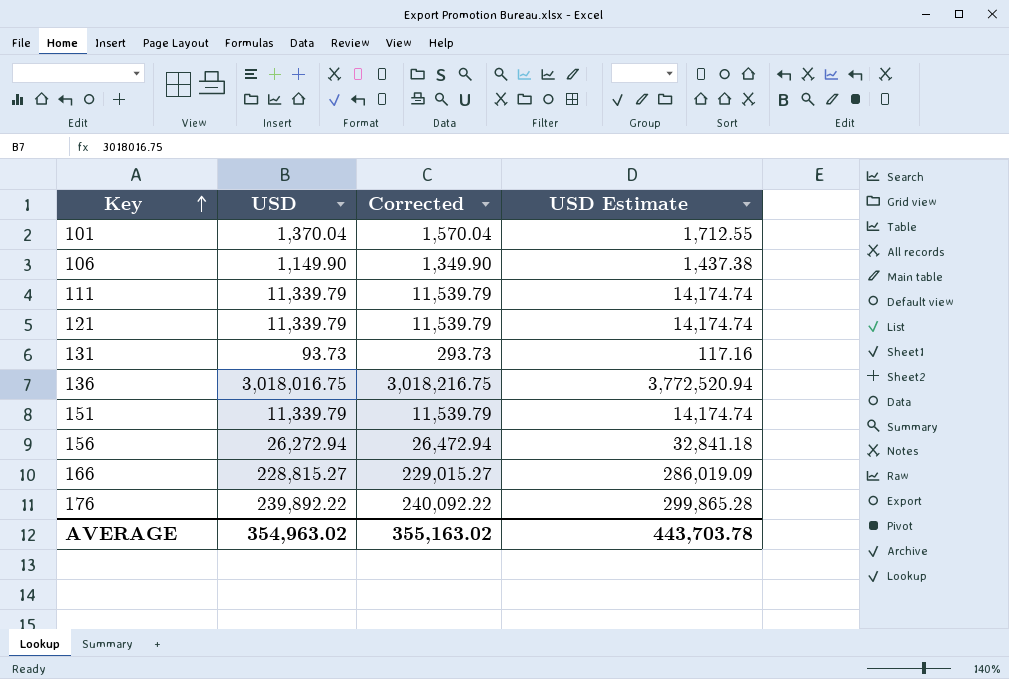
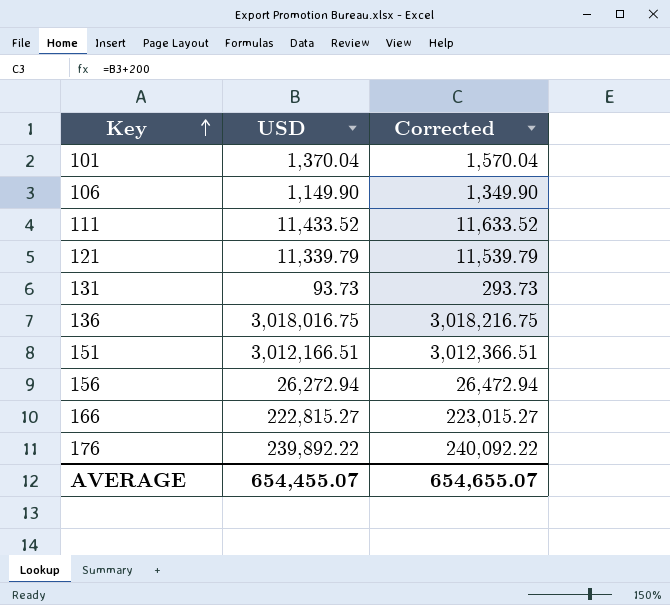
column USD Estimate | formula: [USD] * 1.25 -> none
111 | USD: 11,339.79 -> 11,433.52
111 | Corrected: 11,539.79 -> 11,633.52
151 | USD: 11,339.79 -> 3,012,166.51
151 | Corrected: 11,539.79 -> 3,012,366.51
166 | USD: 228,815.27 -> 222,815.27
166 | Corrected: 229,015.27 -> 223,015.27
AVERAGE | USD: 354,963.02 -> 654,455.07
AVERAGE | Corrected: 355,163.02 -> 654,655.07

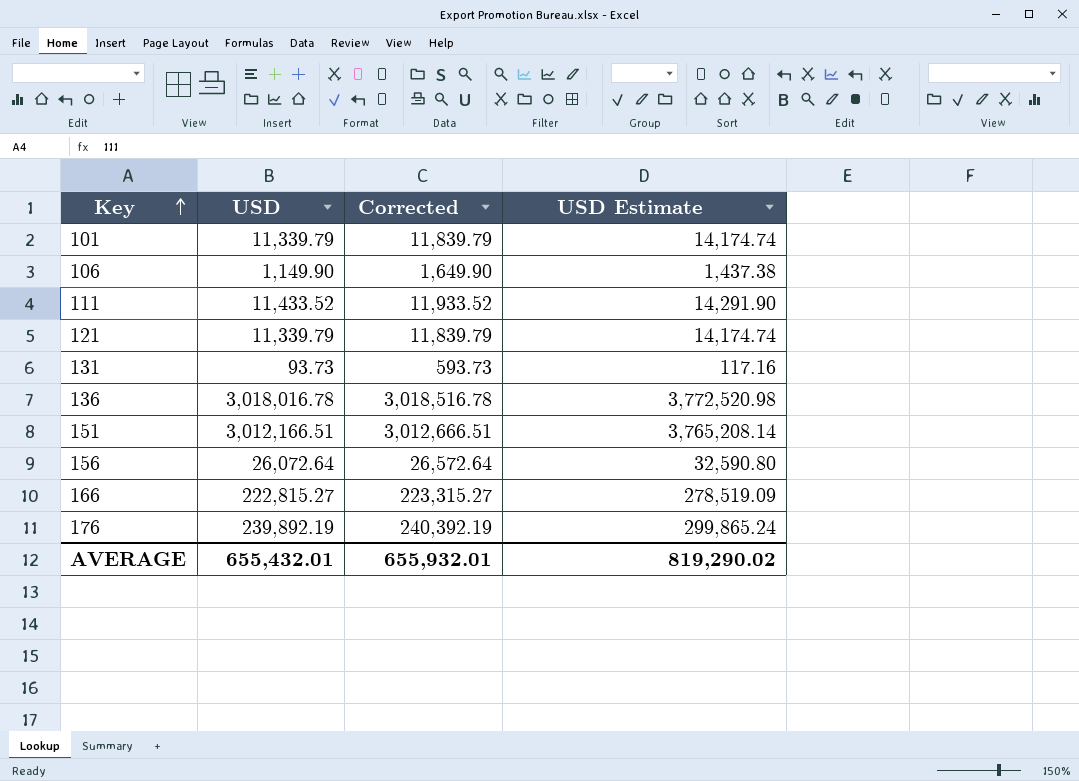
column Corrected | formula: [USD] + 200 -> [USD] + 500
column USD Estimate | formula: none -> [USD] * 1.25
101 | USD: 1,370.04 -> 11,339.79
136 | USD: 3,018,016.75 -> 3,018,016.78
156 | USD: 26,272.94 -> 26,072.64
176 | USD: 239,892.22 -> 239,892.19
AVERAGE | USD: 654,455.07 -> 655,432.01
AVERAGE | Corrected: 654,655.07 -> 655,932.01

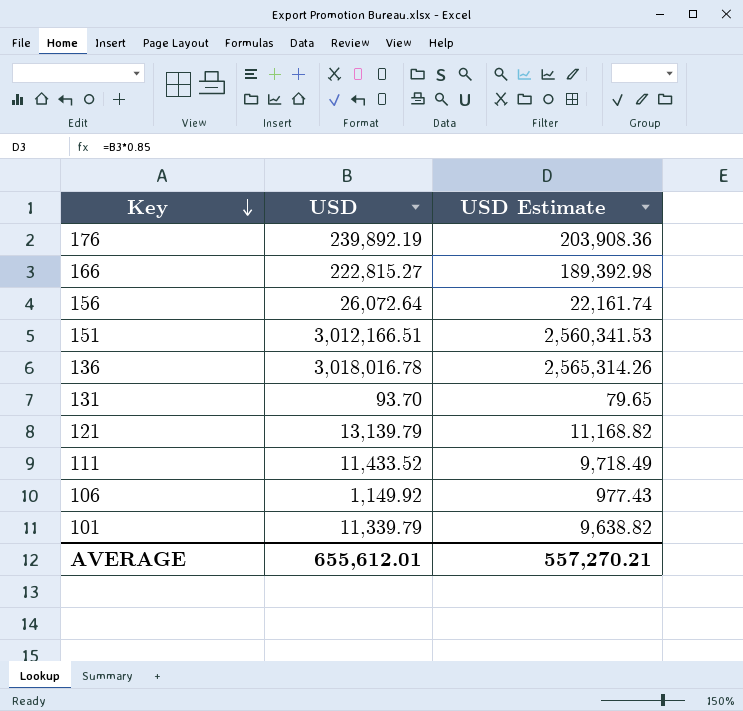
row order: Key ascending -> Key descending
column Corrected | formula: [USD] + 500 -> none
column USD Estimate | formula: [USD] * 1.25 -> [USD] * 0.85
131 | USD: 93.73 -> 93.70
121 | USD: 11,339.79 -> 13,139.79
106 | USD: 1,149.90 -> 1,149.92
AVERAGE | USD: 655,432.01 -> 655,612.01
AVERAGE | USD Estimate: 819,290.02 -> 557,270.21

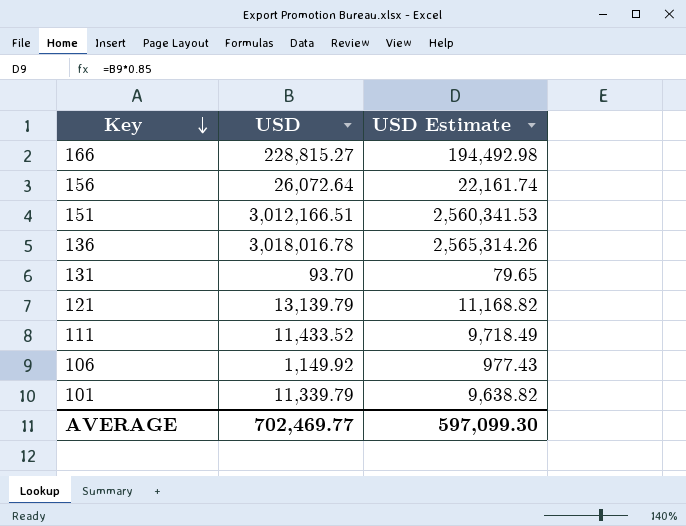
row 176: 239,892.19 | 203,908.36 -> none
166 | USD: 222,815.27 -> 228,815.27
166 | USD Estimate: 189,392.98 -> 194,492.98
AVERAGE | USD: 655,612.01 -> 702,469.77
AVERAGE | USD Estimate: 557,270.21 -> 597,099.30

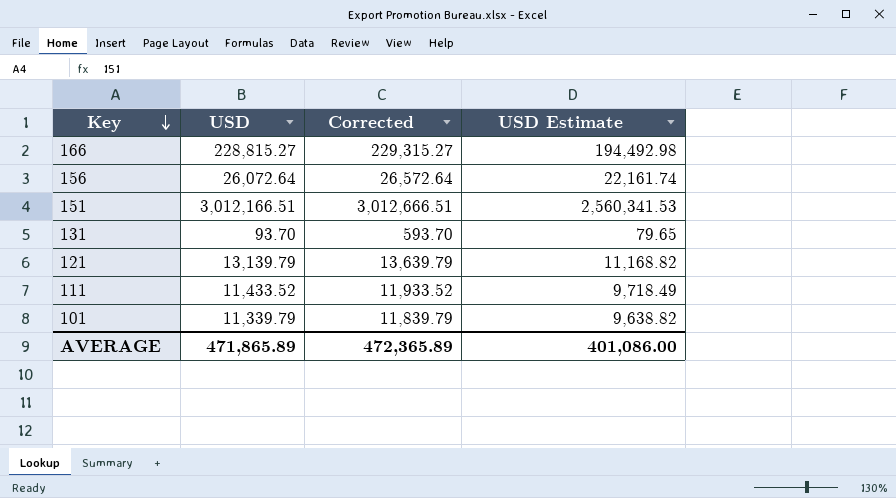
column Corrected | formula: none -> [USD] + 500
row 136: 3,018,016.78 | 2,565,314.26 -> none
row 106: 1,149.92 | 977.43 -> none
AVERAGE | USD: 702,469.77 -> 471,865.89
AVERAGE | USD Estimate: 597,099.30 -> 401,086.00

